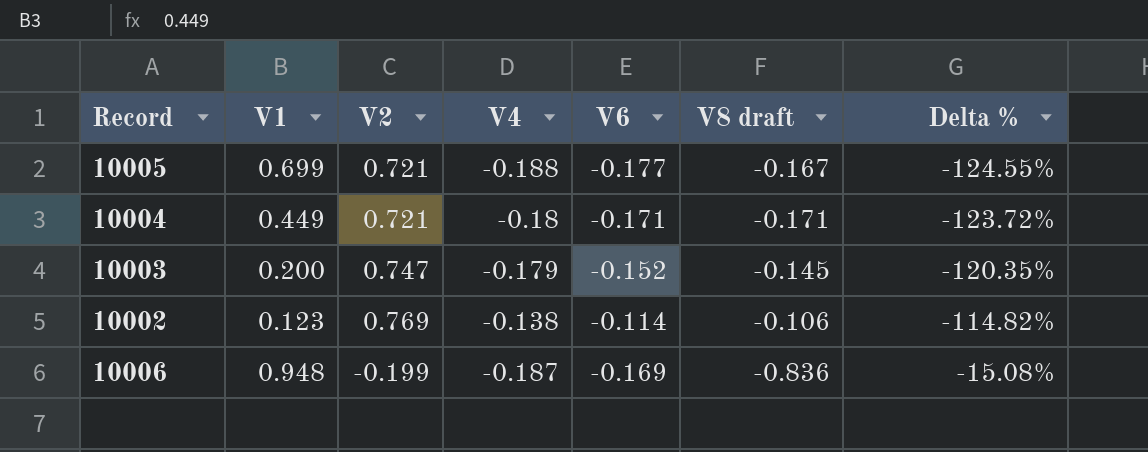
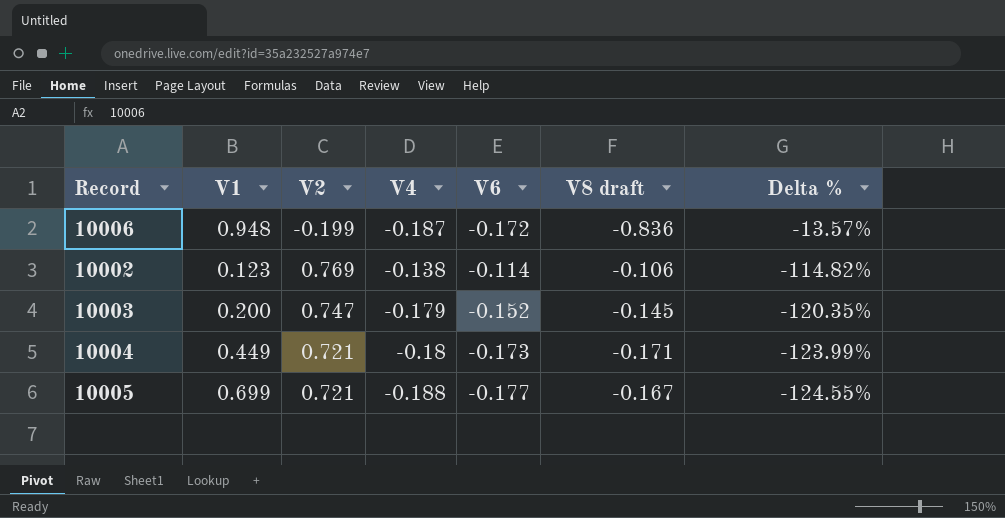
row order: Delta % ascending -> Delta % descending
10006 | V6: -0.169 -> -0.172
10006 | Delta %: -15.08% -> -13.57%
10004 | V6: -0.171 -> -0.173
10004 | Delta %: -123.72% -> -123.99%

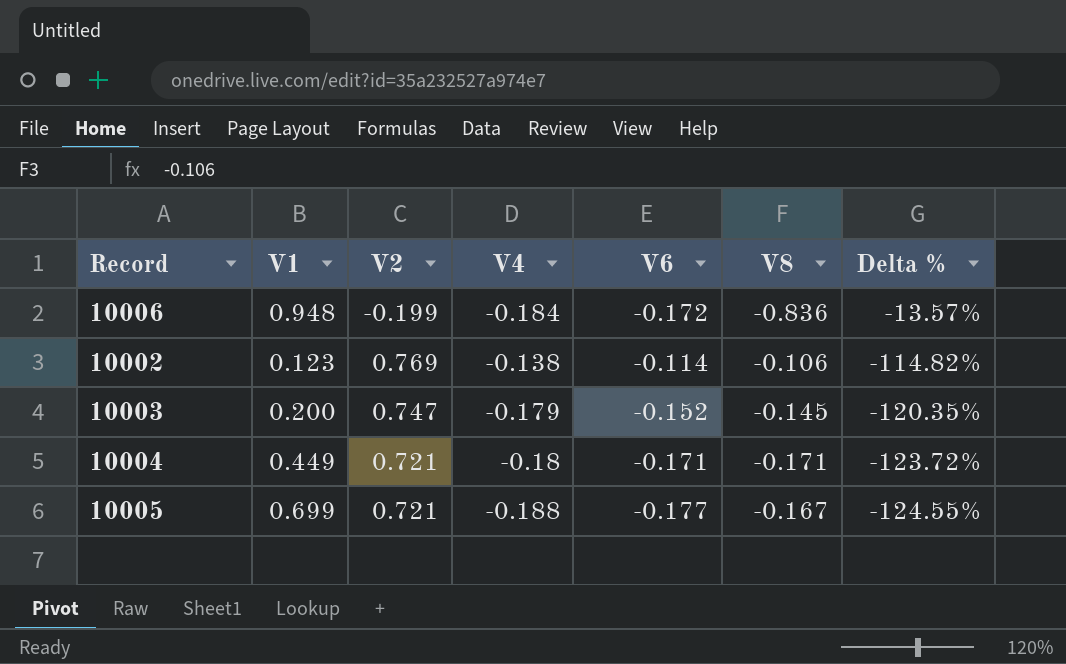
column name: V8 draft -> V8
10006 | V4: -0.187 -> -0.184
10004 | V6: -0.173 -> -0.171
10004 | Delta %: -123.99% -> -123.72%

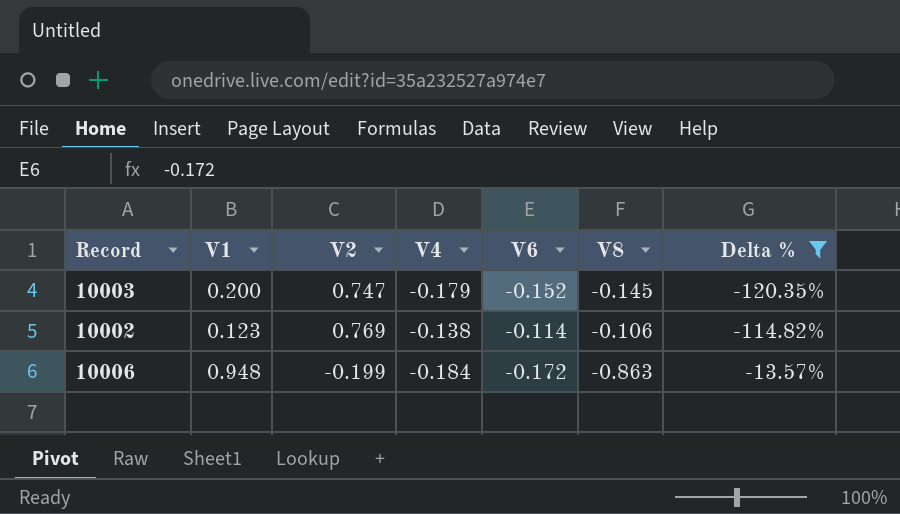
filter: none -> Delta % >= -120.35%
row order: Delta % descending -> Delta % ascending
10006 | V8: -0.836 -> -0.863

